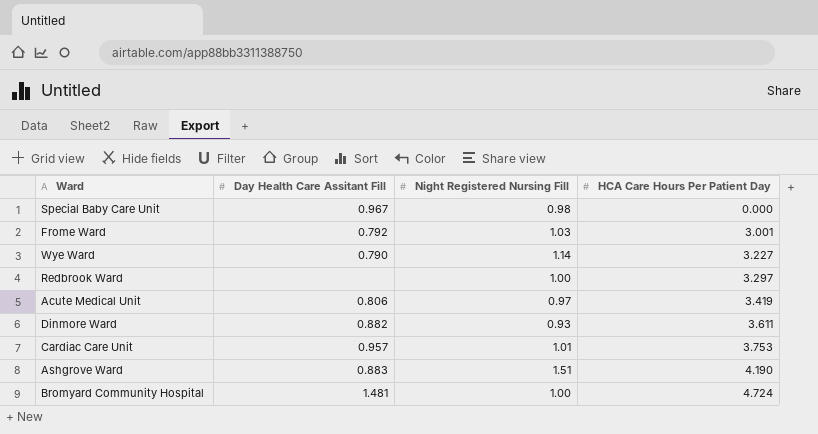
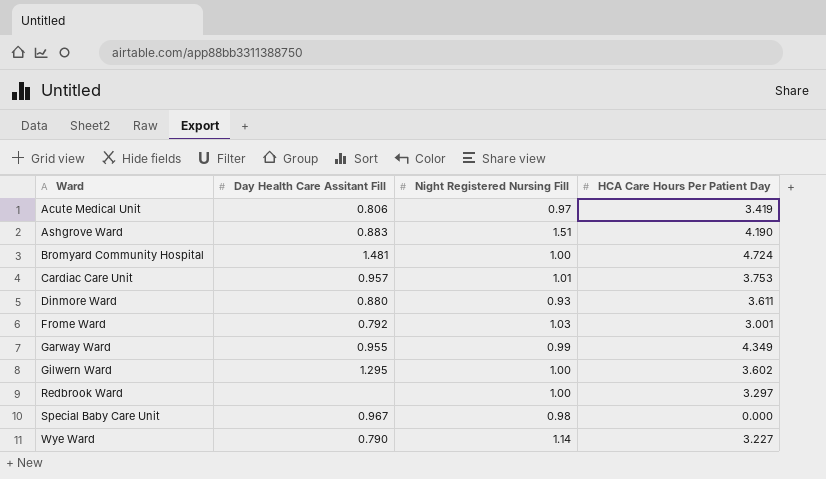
row order: HCA Care Hours Per Patient Day ascending -> Ward ascending
Dinmore Ward | Day Health Care Assitant Fill: 0.882 -> 0.880
row Garway Ward: none -> 0.955 | 0.99 | 4.349
row Gilwern Ward: none -> 1.295 | 1.00 | 3.602

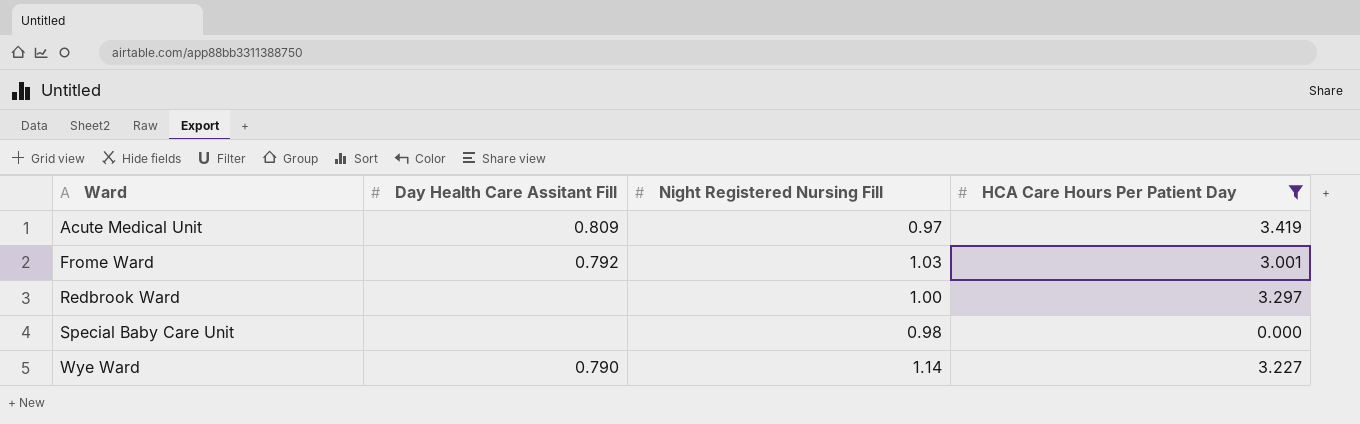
filter: none -> HCA Care Hours Per Patient Day <= 3.419
Acute Medical Unit | Day Health Care Assitant Fill: 0.806 -> 0.809
Special Baby Care Unit | Day Health Care Assitant Fill: 0.967 -> none

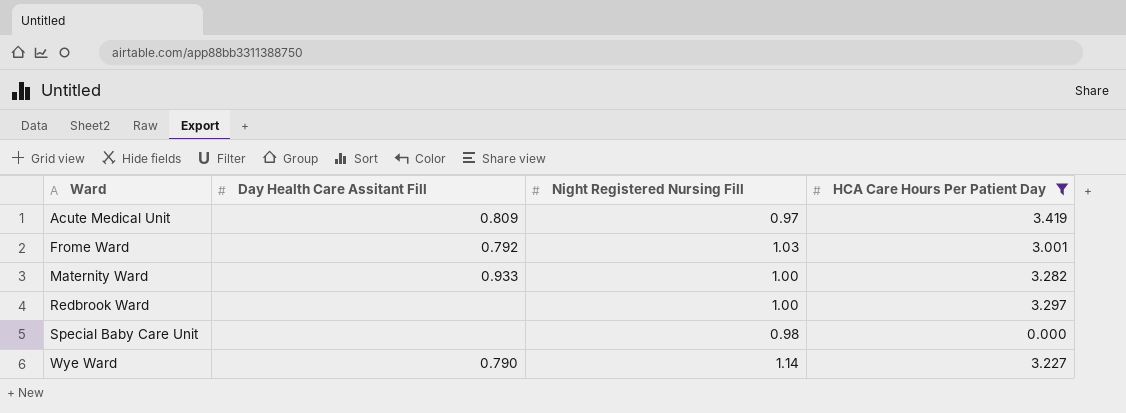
row Maternity Ward: none -> 0.933 | 1.00 | 3.282

